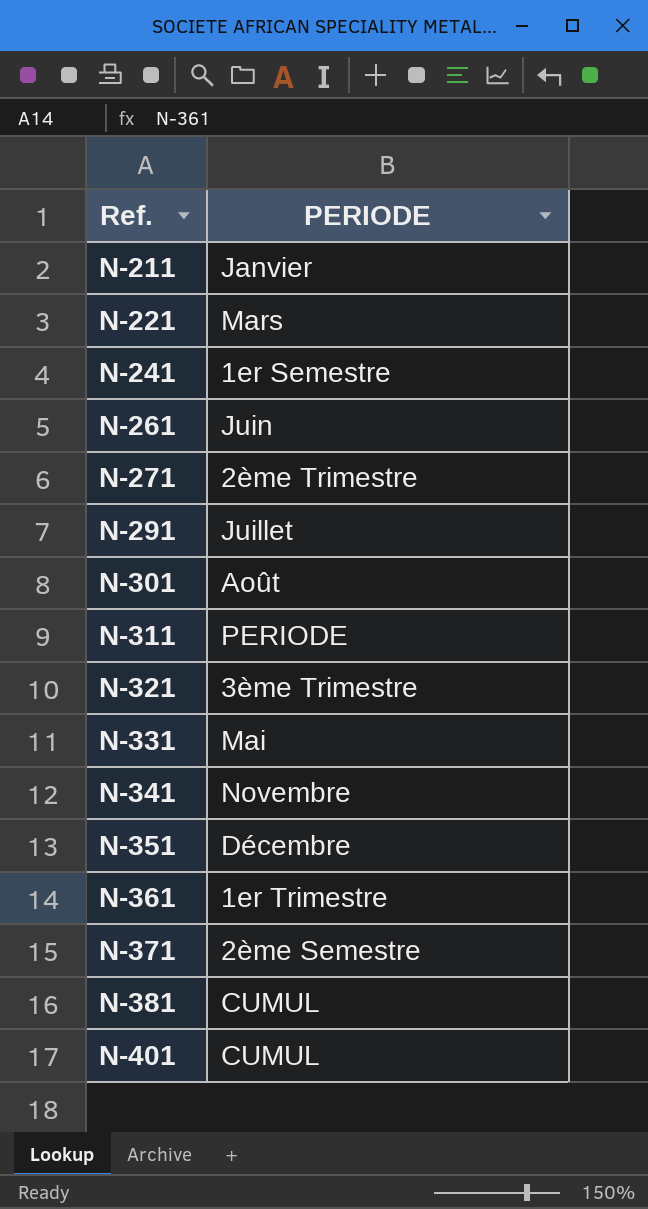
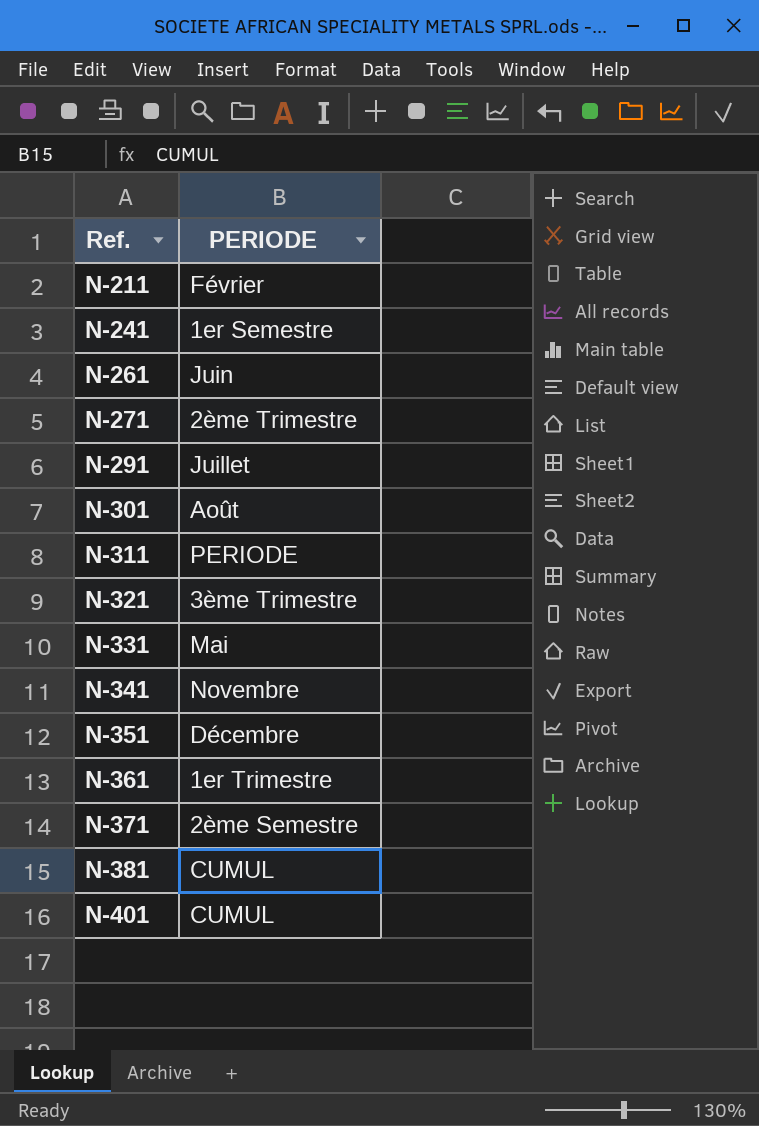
row N-221: Mars -> none
N-211 | PERIODE: Janvier -> Février

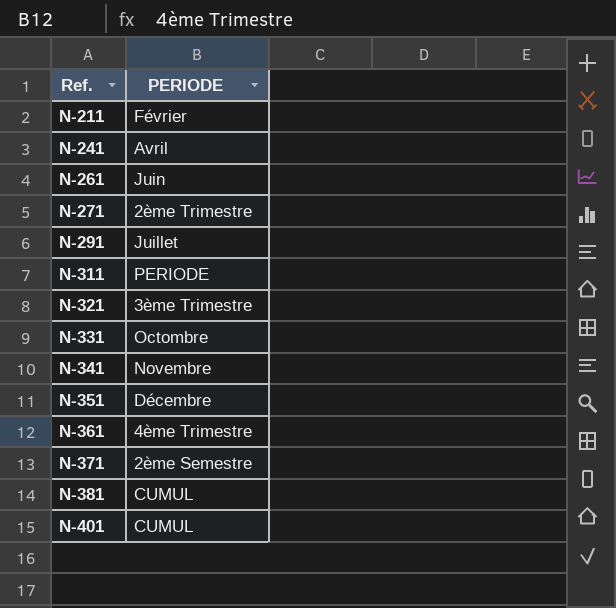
row N-301: Août -> none
N-241 | PERIODE: 1er Semestre -> Avril
N-331 | PERIODE: Mai -> Octombre
N-361 | PERIODE: 1er Trimestre -> 4ème Trimestre

